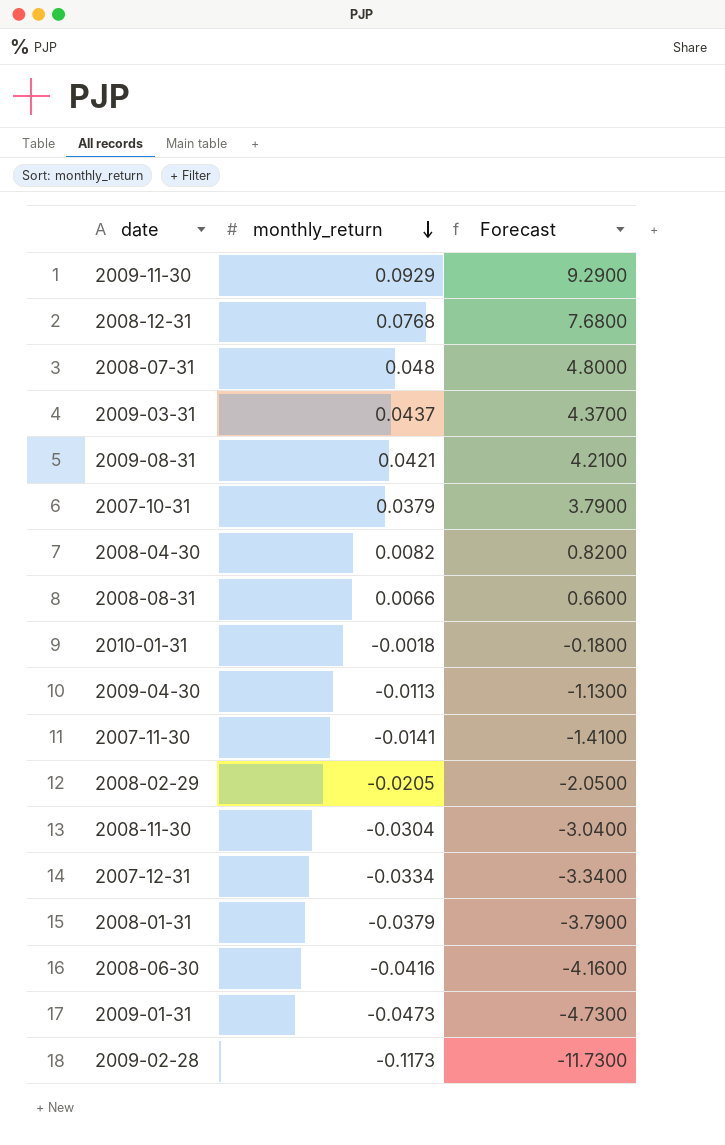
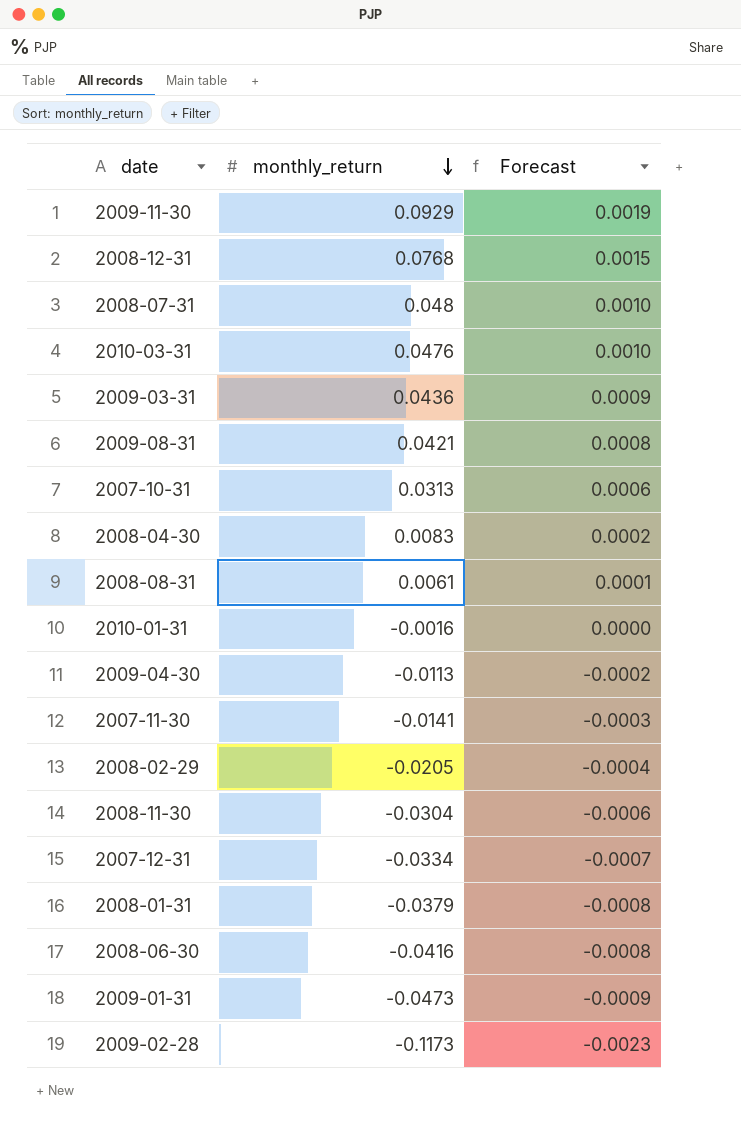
column Forecast | formula: [monthly_return] * 100 -> [monthly_return] * 0.02
row 2010-03-31: none -> 0.0476 | 0.0010
2009-03-31 | monthly_return: 0.0437 -> 0.0436
2007-10-31 | monthly_return: 0.0379 -> 0.0313
2008-04-30 | monthly_return: 0.0082 -> 0.0083
2008-08-31 | monthly_return: 0.0066 -> 0.0061
2010-01-31 | monthly_return: -0.0018 -> -0.0016

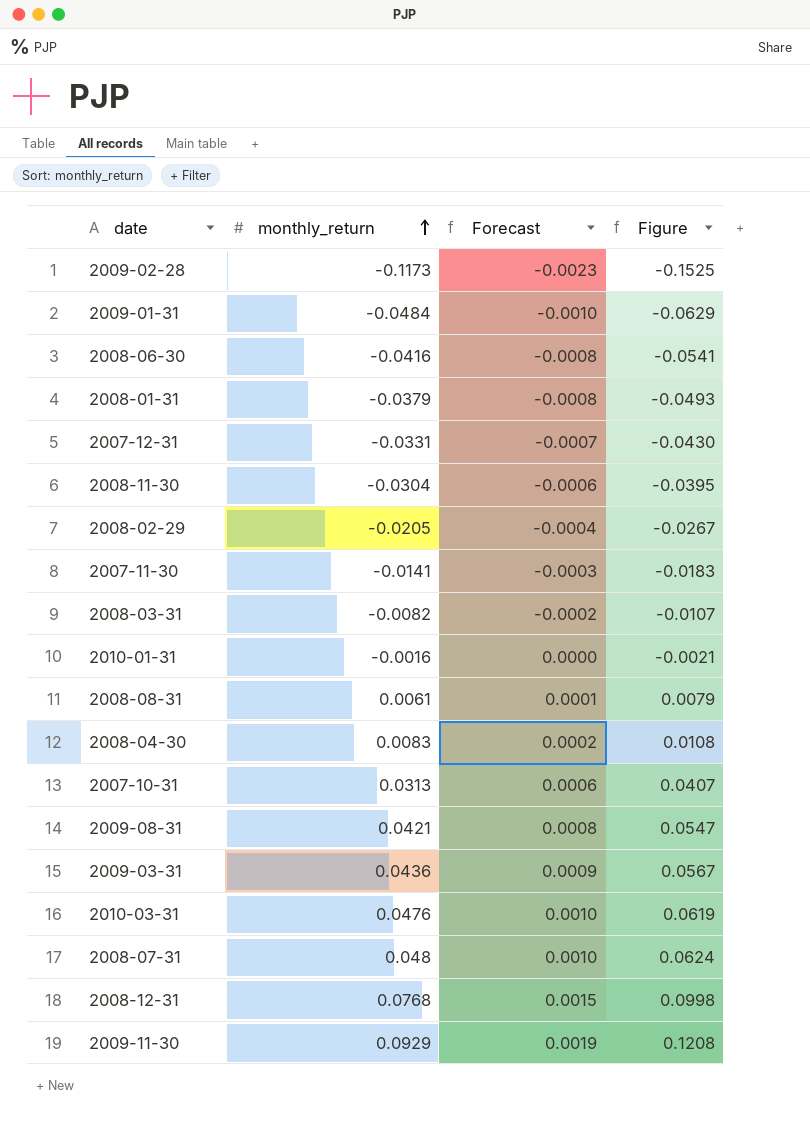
row order: monthly_return descending -> monthly_return ascending
column Figure | formula: none -> [monthly_return] * 1.3
row 2009-04-30: -0.0113 | -0.0002 -> none
2009-01-31 | monthly_return: -0.0473 -> -0.0484
2009-01-31 | Forecast: -0.0009 -> -0.0010
2007-12-31 | monthly_return: -0.0334 -> -0.0331
row 2008-03-31: none -> -0.0082 | -0.0002 | -0.0107

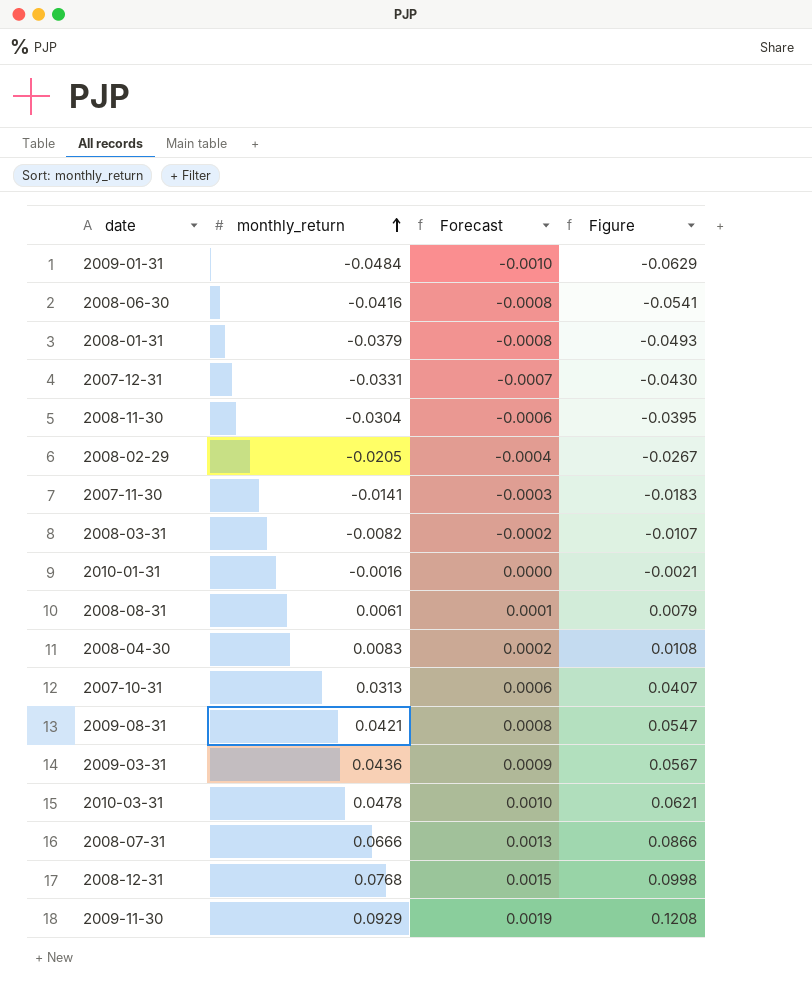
row 2009-02-28: -0.1173 | -0.0023 | -0.1525 -> none
2010-03-31 | monthly_return: 0.0476 -> 0.0478
2010-03-31 | Figure: 0.0619 -> 0.0621
2008-07-31 | monthly_return: 0.048 -> 0.0666
2008-07-31 | Forecast: 0.0010 -> 0.0013
2008-07-31 | Figure: 0.0624 -> 0.0866

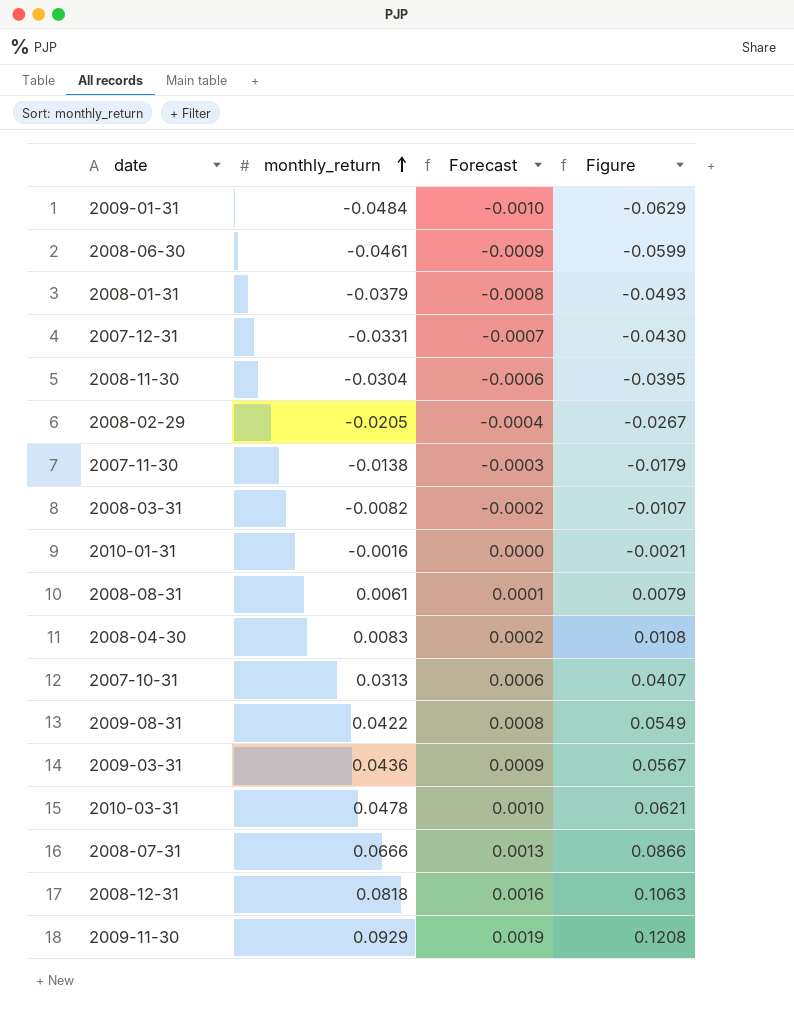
2008-06-30 | monthly_return: -0.0416 -> -0.0461
2008-06-30 | Forecast: -0.0008 -> -0.0009
2008-06-30 | Figure: -0.0541 -> -0.0599
2007-11-30 | monthly_return: -0.0141 -> -0.0138
2007-11-30 | Figure: -0.0183 -> -0.0179
2009-08-31 | monthly_return: 0.0421 -> 0.0422
2009-08-31 | Figure: 0.0547 -> 0.0549
2008-12-31 | monthly_return: 0.0768 -> 0.0818
2008-12-31 | Forecast: 0.0015 -> 0.0016
2008-12-31 | Figure: 0.0998 -> 0.1063

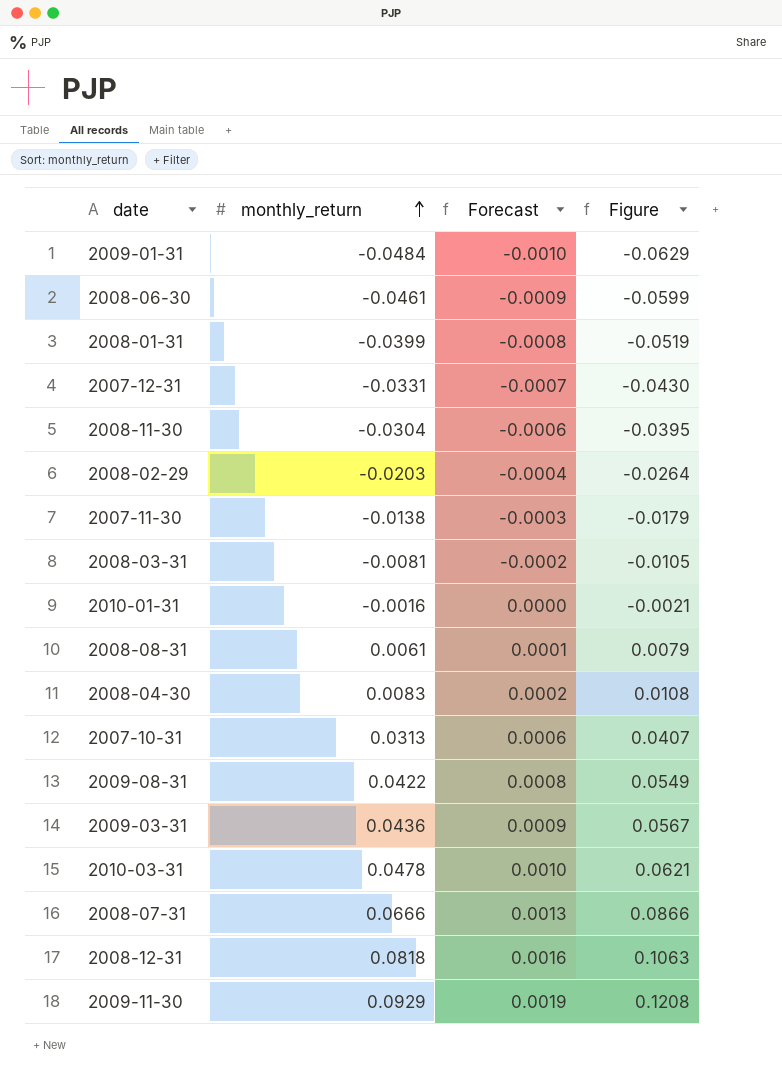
2008-01-31 | monthly_return: -0.0379 -> -0.0399
2008-01-31 | Figure: -0.0493 -> -0.0519
2008-02-29 | monthly_return: -0.0205 -> -0.0203
2008-02-29 | Figure: -0.0267 -> -0.0264
2008-03-31 | monthly_return: -0.0082 -> -0.0081
2008-03-31 | Figure: -0.0107 -> -0.0105

